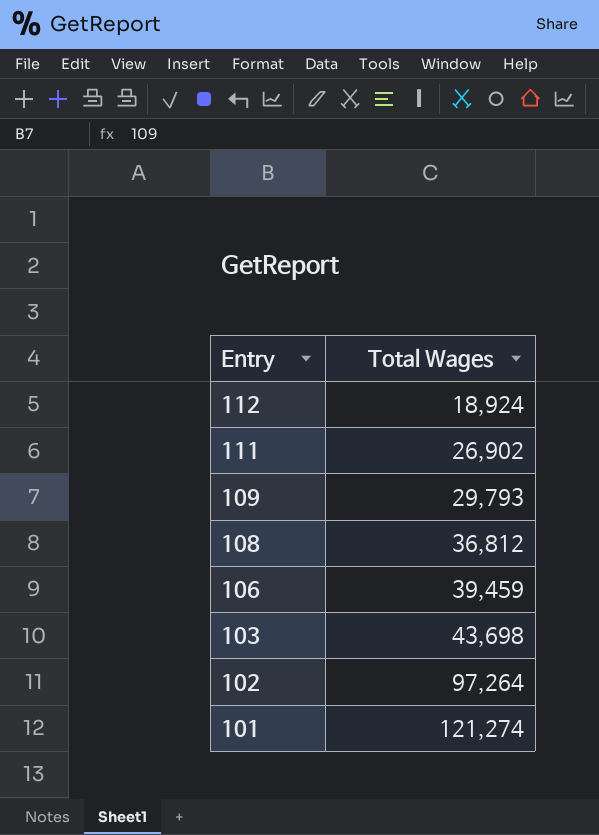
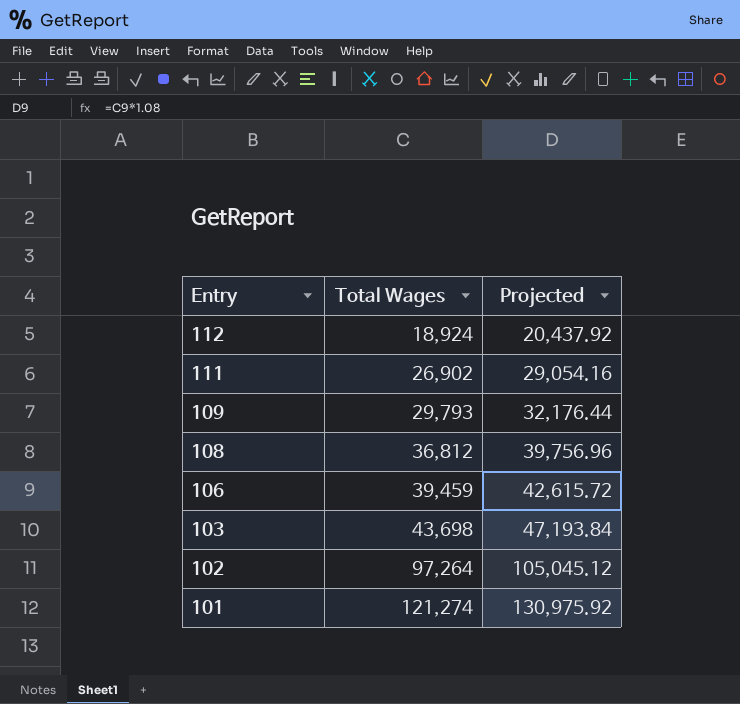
column Projected | formula: none -> [Total Wages] * 1.08

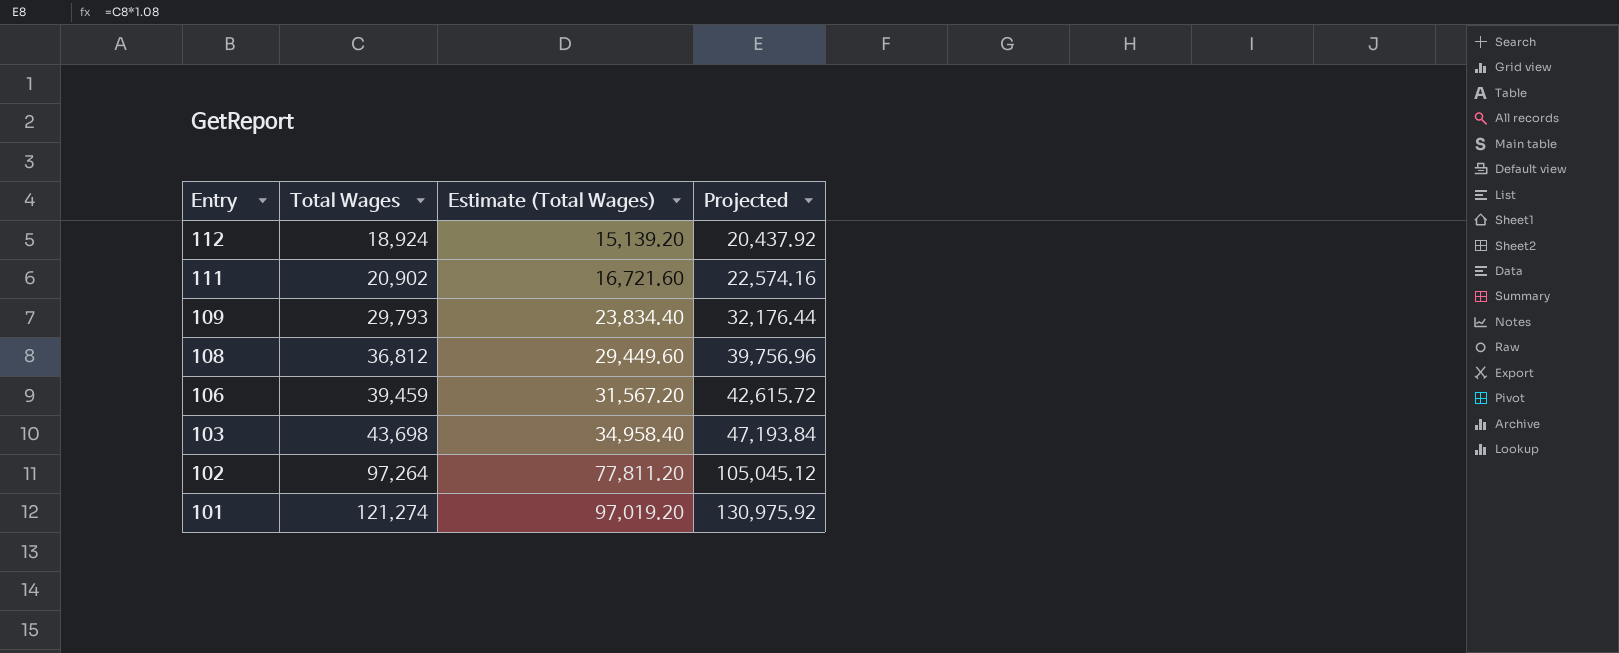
column Estimate (Total Wages) | formula: none -> [Total Wages] * 0.8
111 | Total Wages: 26,902 -> 20,902
111 | Projected: 29,054.16 -> 22,574.16

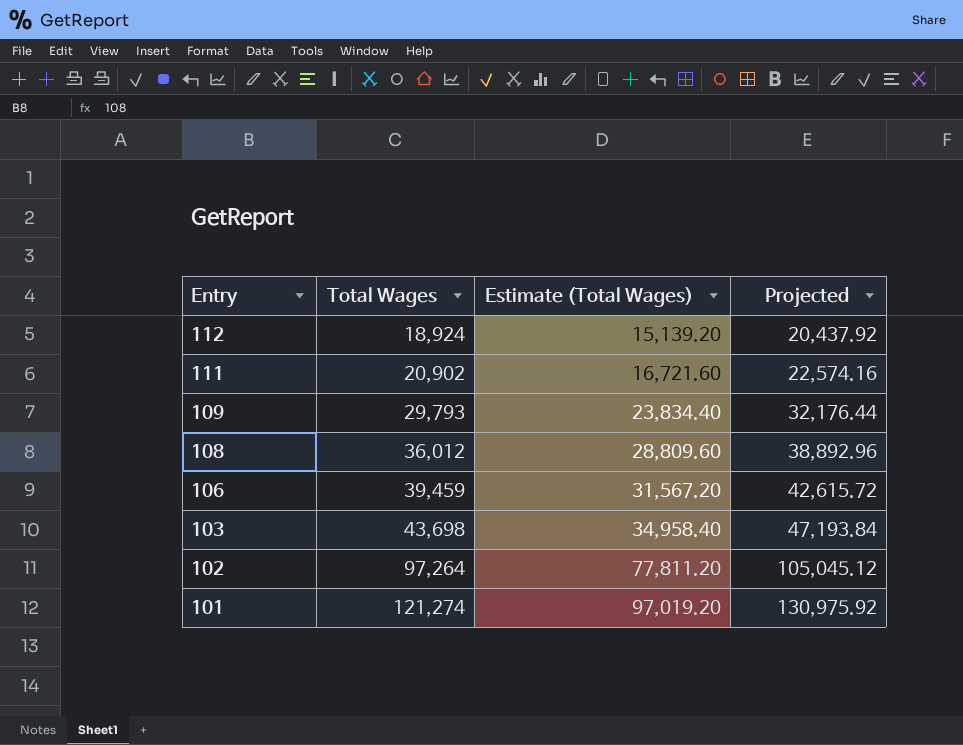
108 | Total Wages: 36,812 -> 36,012
108 | Estimate (Total Wages): 29,449.60 -> 28,809.60
108 | Projected: 39,756.96 -> 38,892.96

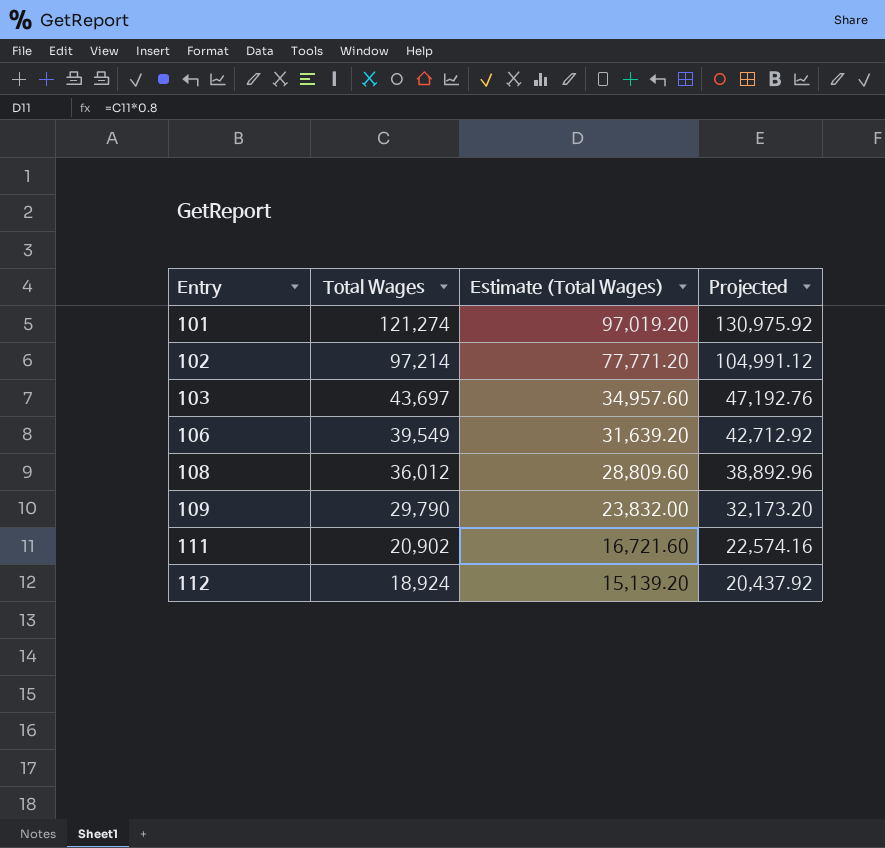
row order: Entry descending -> Entry ascending
102 | Total Wages: 97,264 -> 97,214
102 | Estimate (Total Wages): 77,811.20 -> 77,771.20
102 | Projected: 105,045.12 -> 104,991.12
103 | Total Wages: 43,698 -> 43,697
103 | Estimate (Total Wages): 34,958.40 -> 34,957.60
103 | Projected: 47,193.84 -> 47,192.76
106 | Total Wages: 39,459 -> 39,549
106 | Estimate (Total Wages): 31,567.20 -> 31,639.20
106 | Projected: 42,615.72 -> 42,712.92
109 | Total Wages: 29,793 -> 29,790
109 | Estimate (Total Wages): 23,834.40 -> 23,832.00
109 | Projected: 32,176.44 -> 32,173.20

